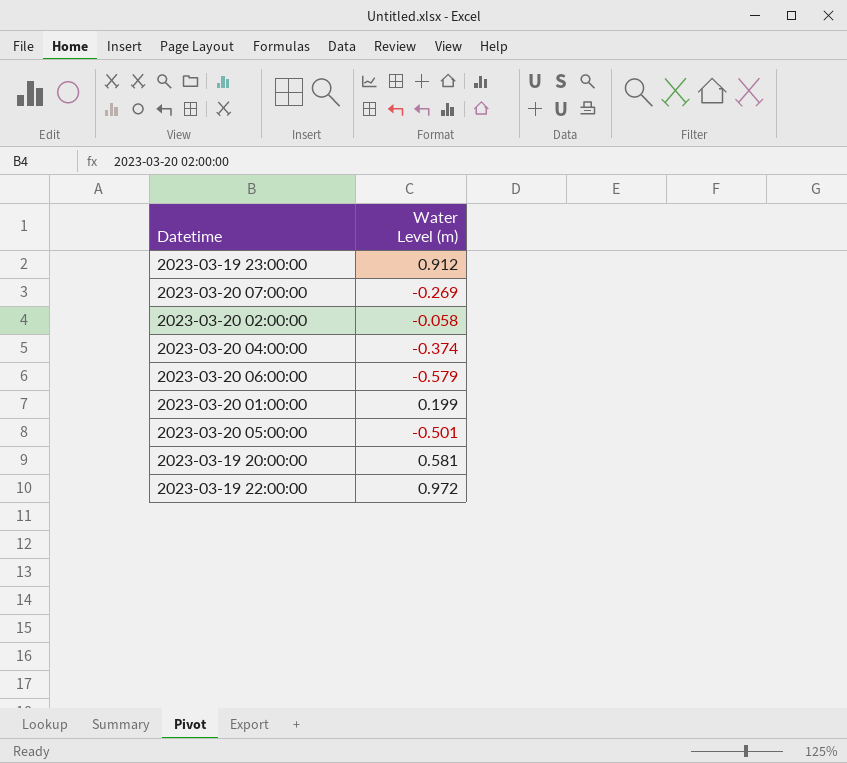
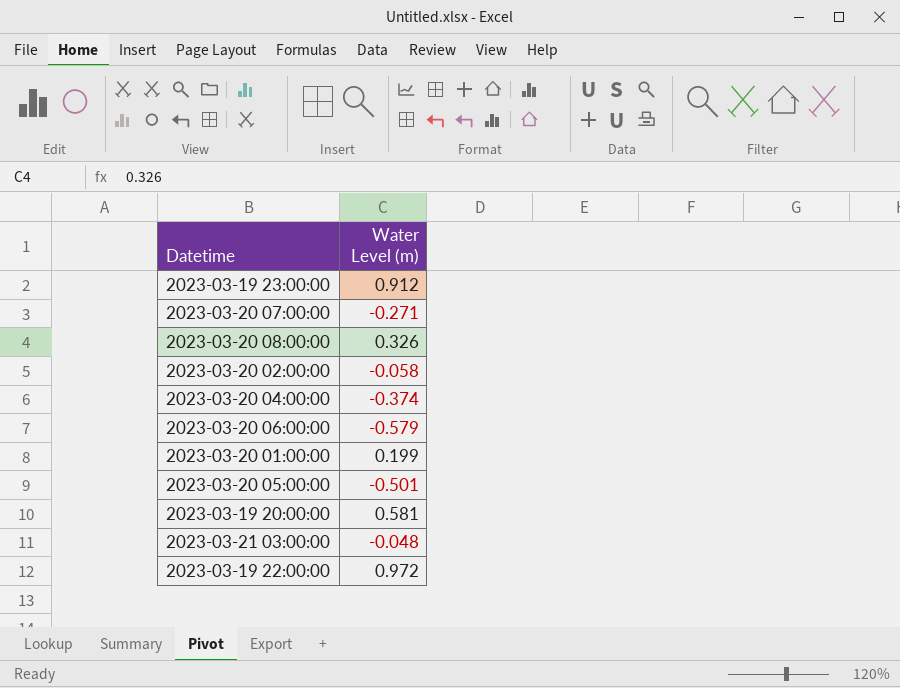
2023-03-20 07:00:00 | Water Level (m): -0.269 -> -0.271
row 2023-03-20 08:00:00: none -> 0.326
row 2023-03-21 03:00:00: none -> -0.048

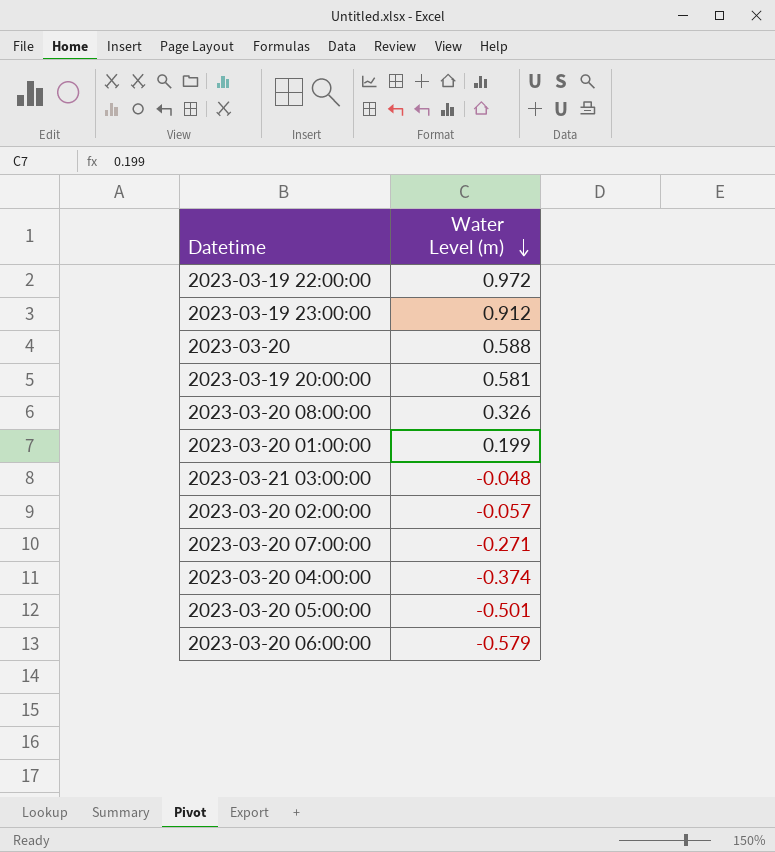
row order: none -> Water Level (m) descending
row 2023-03-20: none -> 0.588
2023-03-20 02:00:00 | Water Level (m): -0.058 -> -0.057

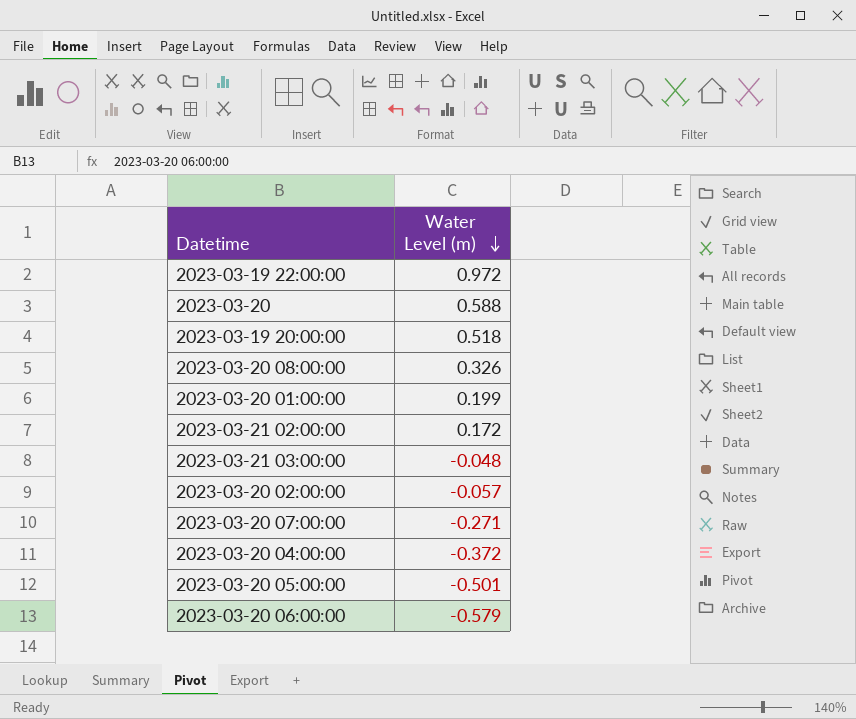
row 2023-03-19 23:00:00: 0.912 -> none
2023-03-19 20:00:00 | Water Level (m): 0.581 -> 0.518
row 2023-03-21 02:00:00: none -> 0.172
2023-03-20 04:00:00 | Water Level (m): -0.374 -> -0.372

